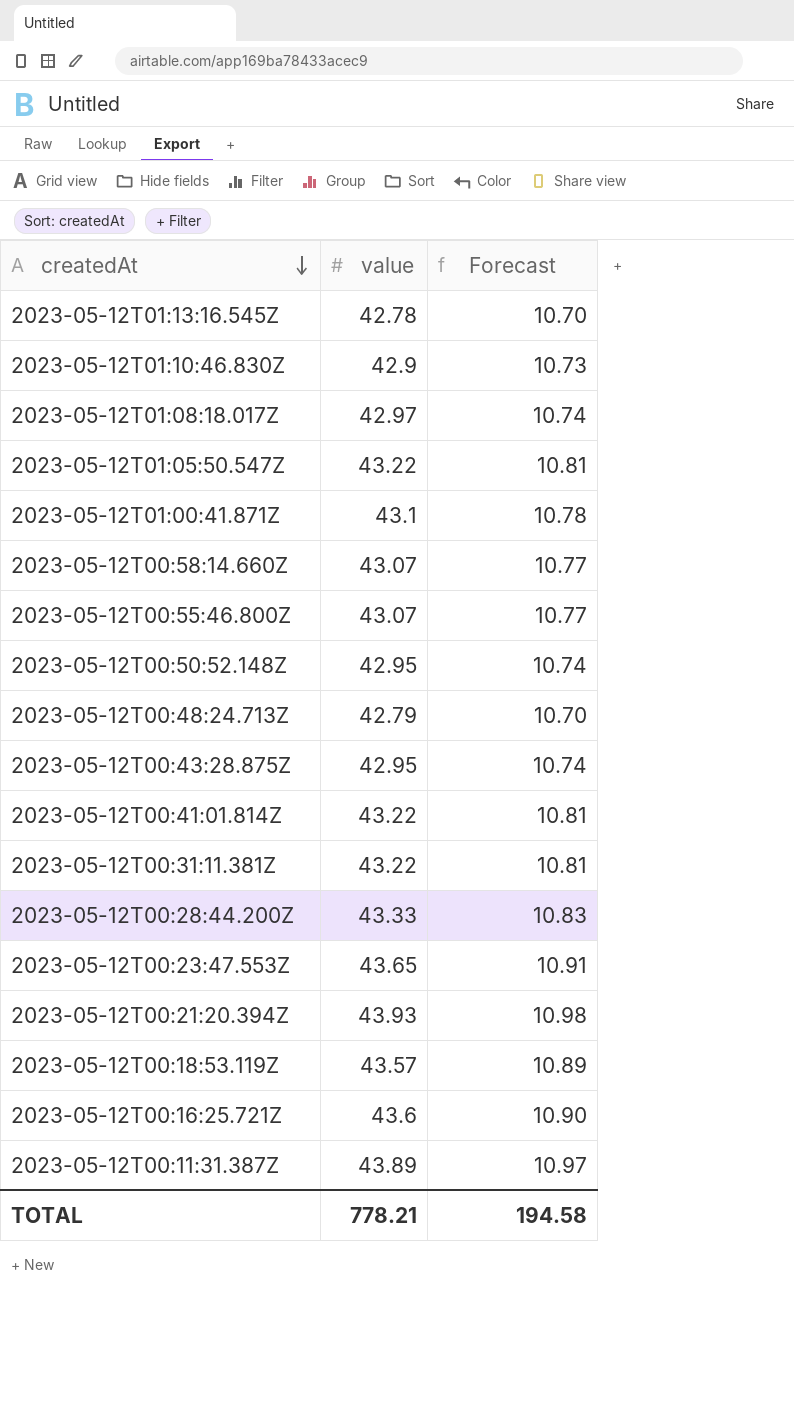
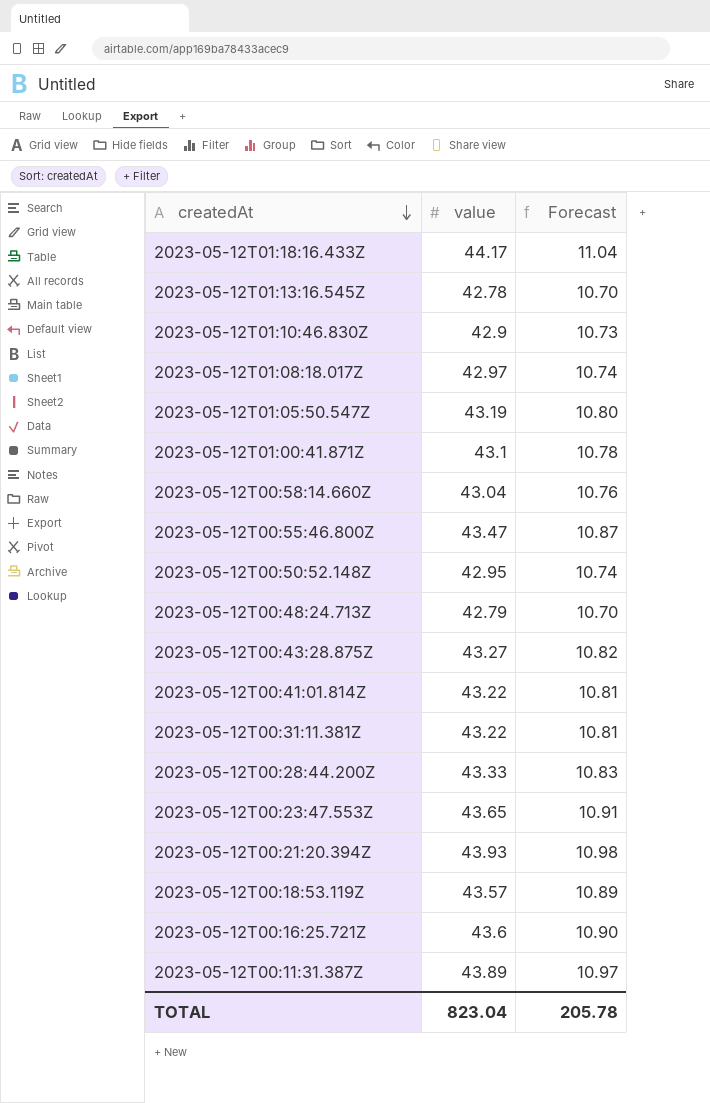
row 2023-05-12T01:18:16.433Z: none -> 44.17 | 11.04
2023-05-12T01:05:50.547Z | value: 43.22 -> 43.19
2023-05-12T01:05:50.547Z | Forecast: 10.81 -> 10.80
2023-05-12T00:58:14.660Z | value: 43.07 -> 43.04
2023-05-12T00:58:14.660Z | Forecast: 10.77 -> 10.76
2023-05-12T00:55:46.800Z | value: 43.07 -> 43.47
2023-05-12T00:55:46.800Z | Forecast: 10.77 -> 10.87
2023-05-12T00:43:28.875Z | value: 42.95 -> 43.27
2023-05-12T00:43:28.875Z | Forecast: 10.74 -> 10.82
TOTAL | value: 778.21 -> 823.04
TOTAL | Forecast: 194.58 -> 205.78

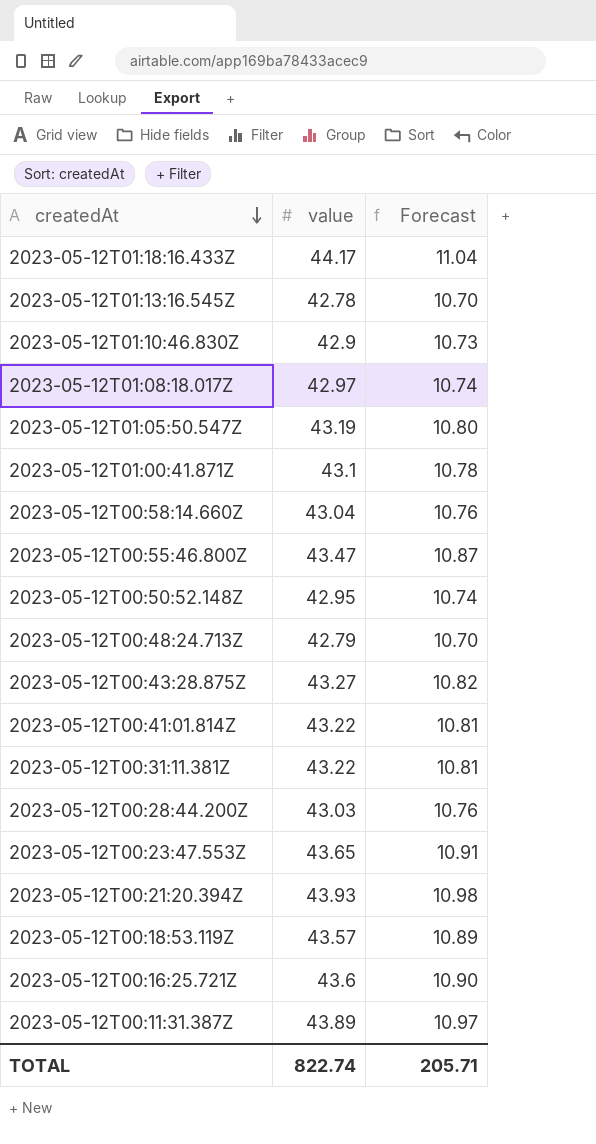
2023-05-12T00:28:44.200Z | value: 43.33 -> 43.03
2023-05-12T00:28:44.200Z | Forecast: 10.83 -> 10.76
TOTAL | value: 823.04 -> 822.74
TOTAL | Forecast: 205.78 -> 205.71

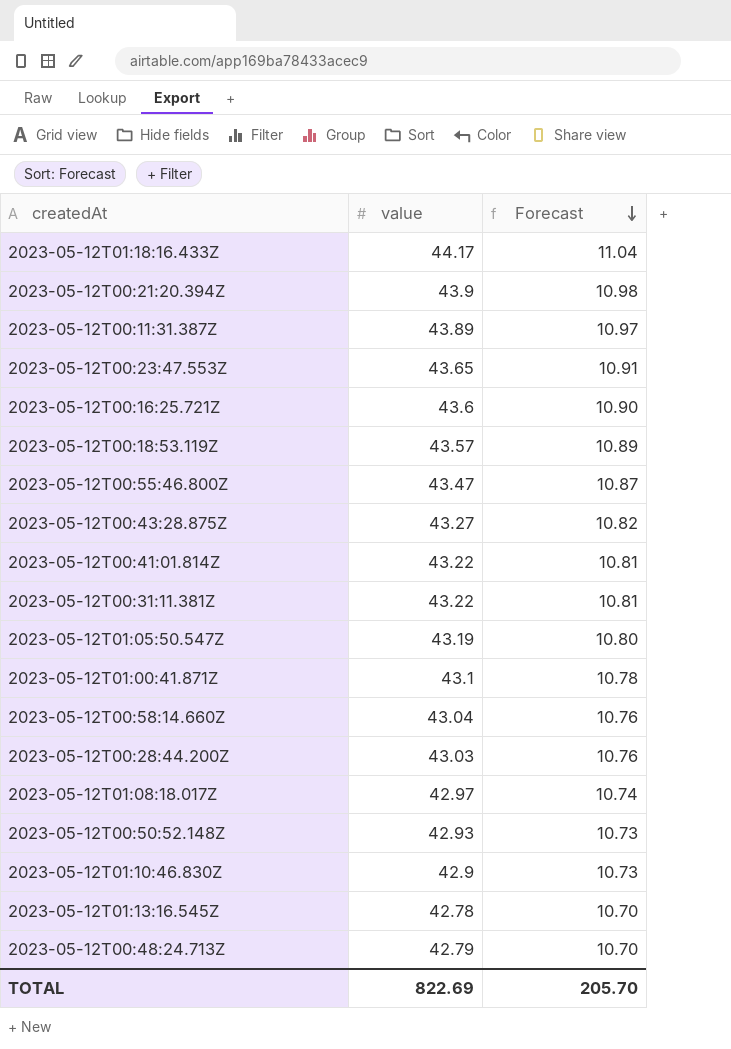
row order: createdAt descending -> Forecast descending
2023-05-12T00:21:20.394Z | value: 43.93 -> 43.9
2023-05-12T00:50:52.148Z | value: 42.95 -> 42.93
2023-05-12T00:50:52.148Z | Forecast: 10.74 -> 10.73
TOTAL | value: 822.74 -> 822.69
TOTAL | Forecast: 205.71 -> 205.70

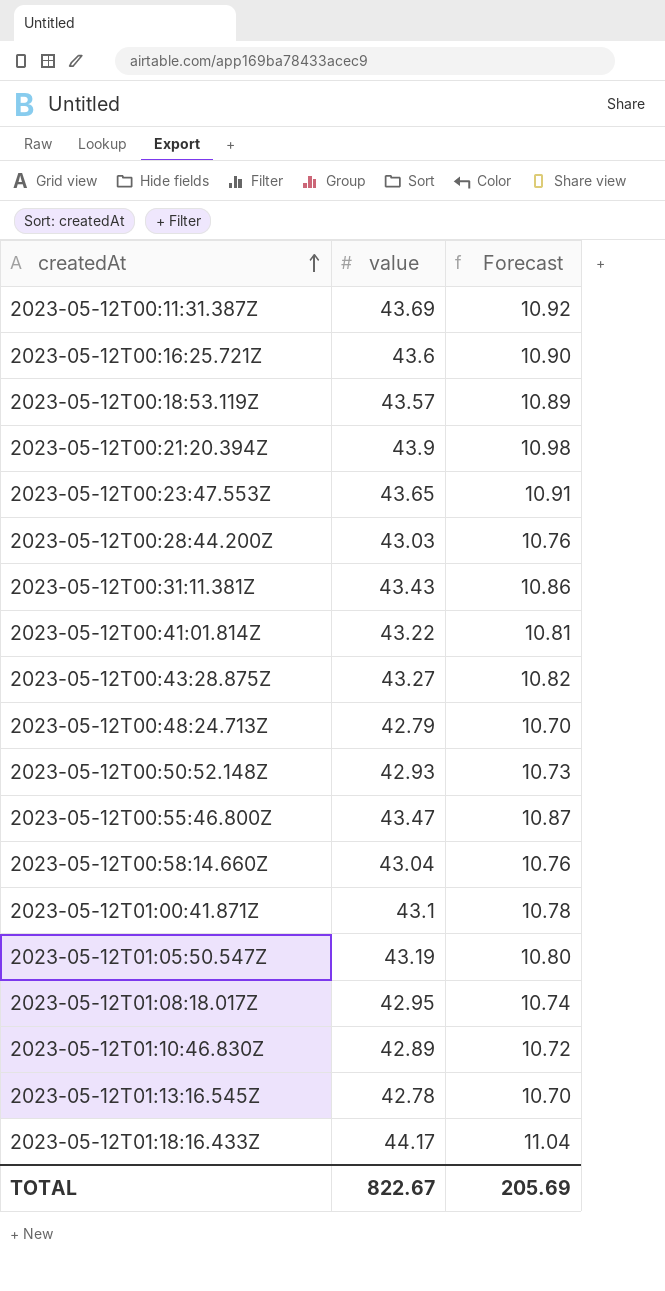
row order: Forecast descending -> createdAt ascending
2023-05-12T00:11:31.387Z | value: 43.89 -> 43.69
2023-05-12T00:11:31.387Z | Forecast: 10.97 -> 10.92
2023-05-12T00:31:11.381Z | value: 43.22 -> 43.43
2023-05-12T00:31:11.381Z | Forecast: 10.81 -> 10.86
2023-05-12T01:08:18.017Z | value: 42.97 -> 42.95
2023-05-12T01:10:46.830Z | value: 42.9 -> 42.89
2023-05-12T01:10:46.830Z | Forecast: 10.73 -> 10.72
TOTAL | value: 822.69 -> 822.67
TOTAL | Forecast: 205.70 -> 205.69

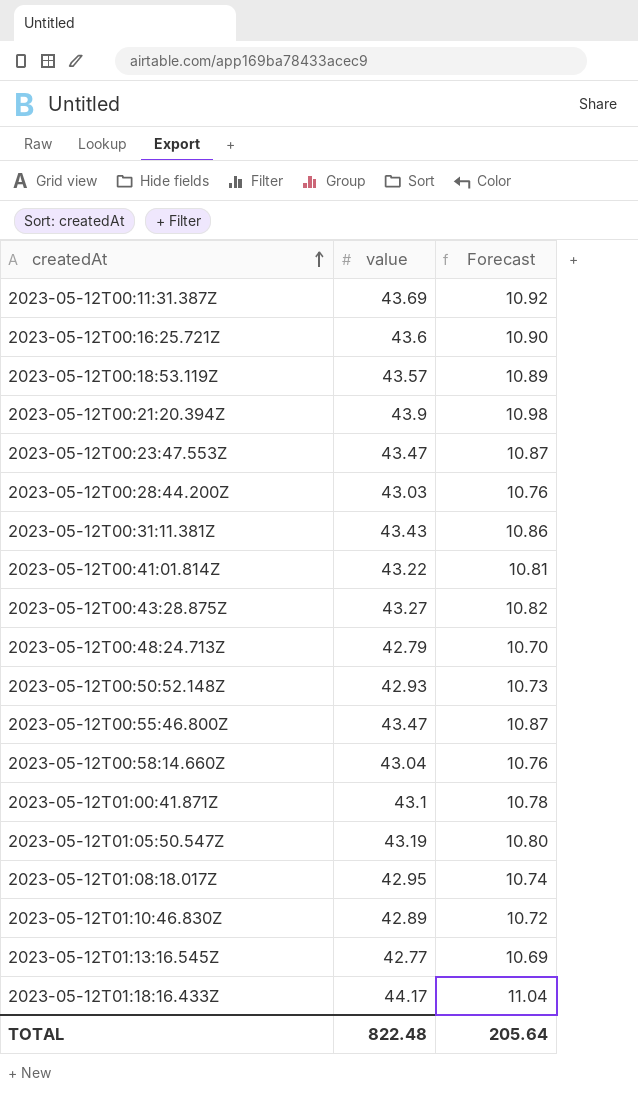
2023-05-12T00:23:47.553Z | value: 43.65 -> 43.47
2023-05-12T00:23:47.553Z | Forecast: 10.91 -> 10.87
2023-05-12T01:13:16.545Z | value: 42.78 -> 42.77
2023-05-12T01:13:16.545Z | Forecast: 10.70 -> 10.69
TOTAL | value: 822.67 -> 822.48
TOTAL | Forecast: 205.69 -> 205.64

